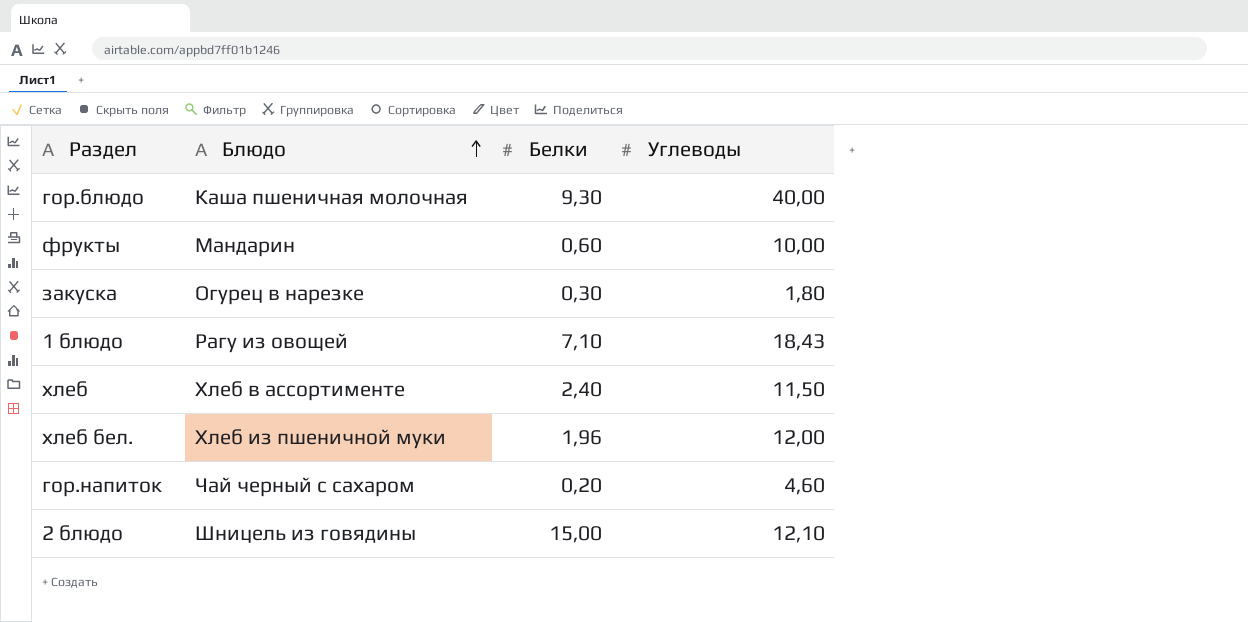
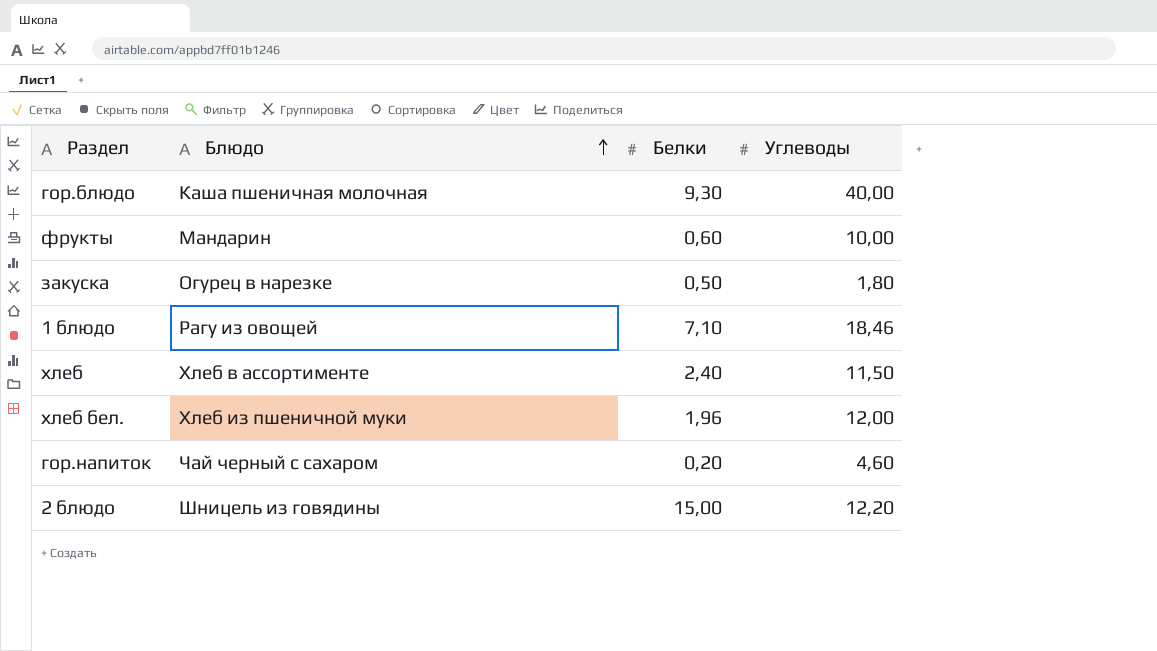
закуска | Белки: 0,30 -> 0,50
1 блюдо | Углеводы: 18,43 -> 18,46
2 блюдо | Углеводы: 12,10 -> 12,20

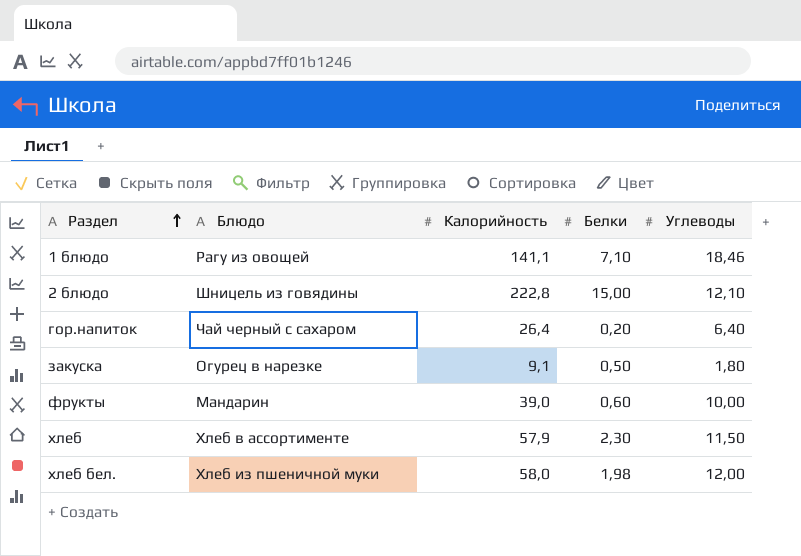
row order: Блюдо ascending -> Раздел ascending
column Калорийность | position: none -> 3
row гор.блюдо: Каша пшеничная молочная | 9,30 | 40,00 -> none
2 блюдо | Углеводы: 12,20 -> 12,10
гор.напиток | Углеводы: 4,60 -> 6,40
хлеб | Белки: 2,40 -> 2,30
хлеб бел. | Белки: 1,96 -> 1,98

